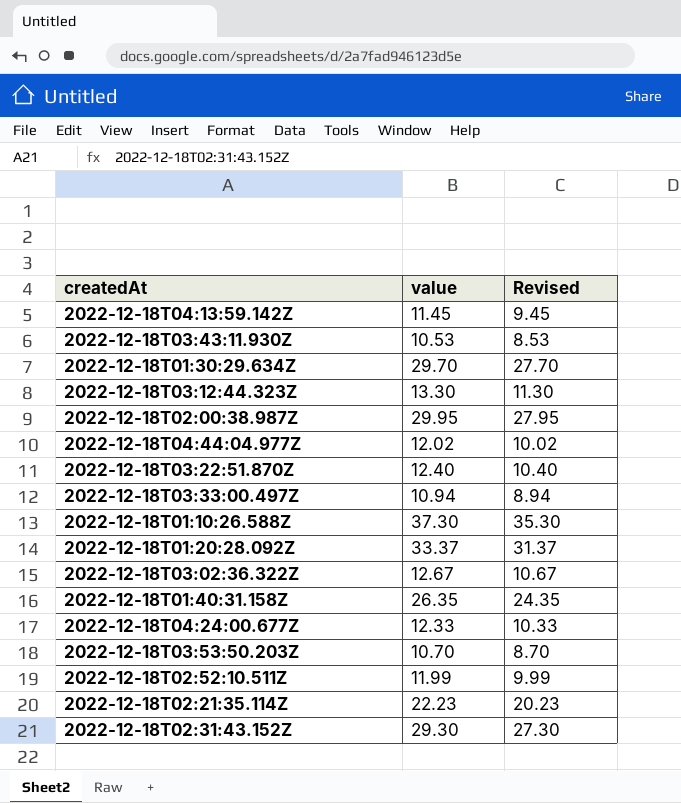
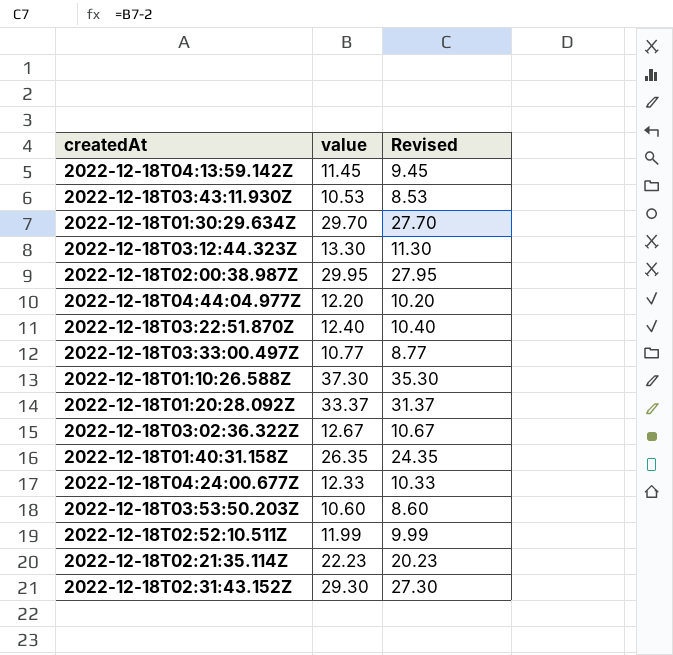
2022-12-18T04:44:04.977Z | value: 12.02 -> 12.20
2022-12-18T04:44:04.977Z | Revised: 10.02 -> 10.20
2022-12-18T03:33:00.497Z | value: 10.94 -> 10.77
2022-12-18T03:33:00.497Z | Revised: 8.94 -> 8.77
2022-12-18T03:53:50.203Z | value: 10.70 -> 10.60
2022-12-18T03:53:50.203Z | Revised: 8.70 -> 8.60

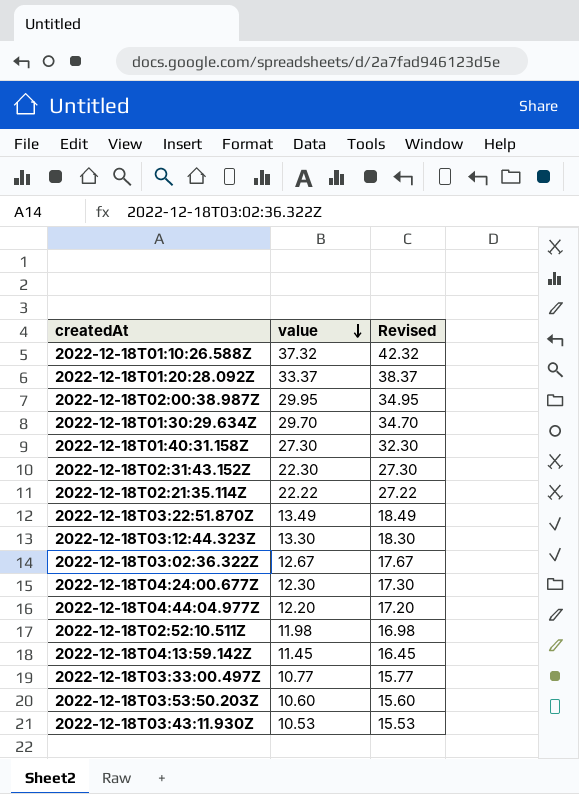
row order: none -> value descending
column Revised | formula: [value] - 2 -> [value] + 5
2022-12-18T01:10:26.588Z | value: 37.30 -> 37.32
2022-12-18T01:40:31.158Z | value: 26.35 -> 27.30
2022-12-18T02:31:43.152Z | value: 29.30 -> 22.30
2022-12-18T02:21:35.114Z | value: 22.23 -> 22.22
2022-12-18T03:22:51.870Z | value: 12.40 -> 13.49
2022-12-18T04:24:00.677Z | value: 12.33 -> 12.30
2022-12-18T02:52:10.511Z | value: 11.99 -> 11.98

